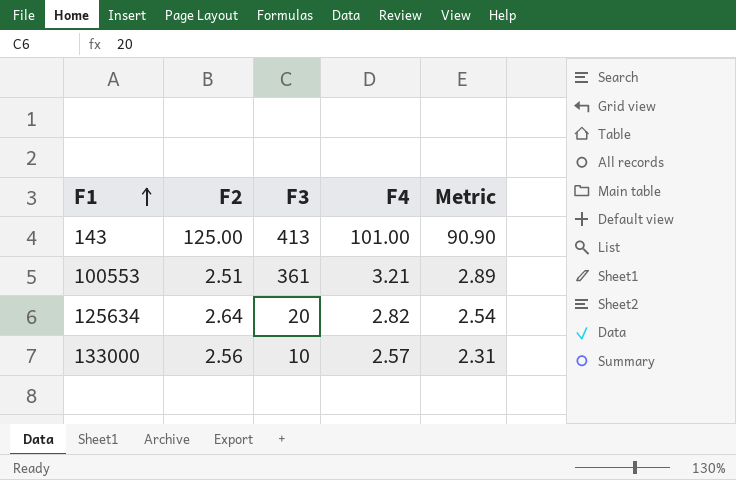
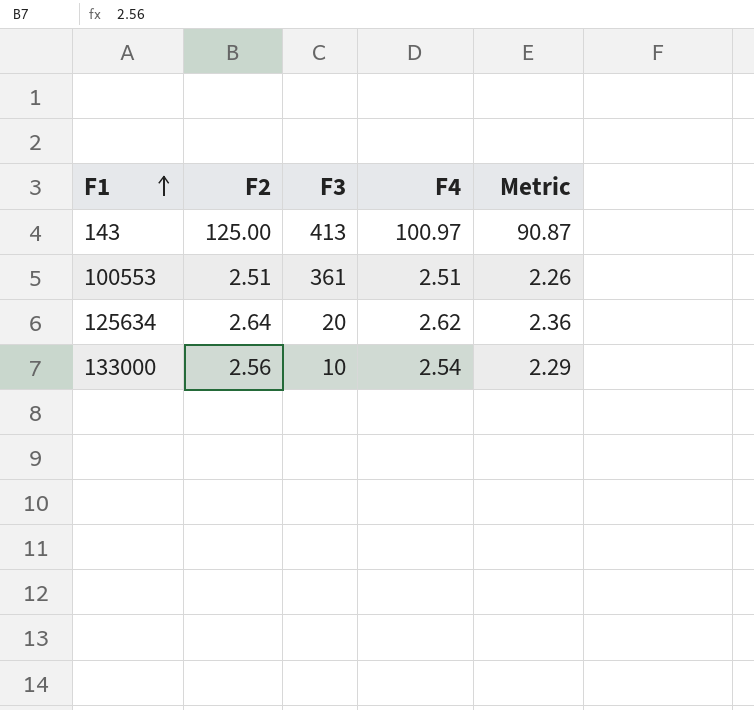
143 | F4: 101.00 -> 100.97
143 | Metric: 90.90 -> 90.87
100553 | F4: 3.21 -> 2.51
100553 | Metric: 2.89 -> 2.26
125634 | F4: 2.82 -> 2.62
125634 | Metric: 2.54 -> 2.36
133000 | F4: 2.57 -> 2.54
133000 | Metric: 2.31 -> 2.29

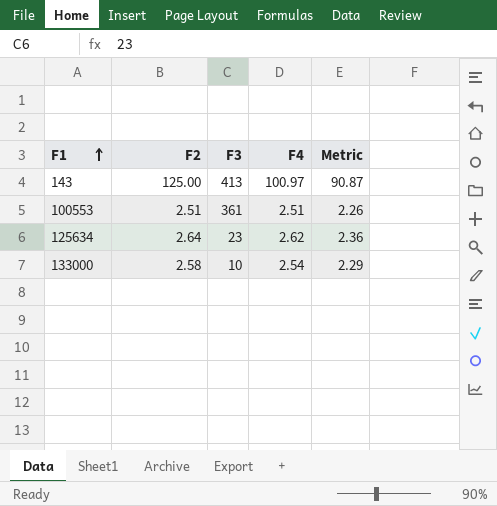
125634 | F3: 20 -> 23
133000 | F2: 2.56 -> 2.58

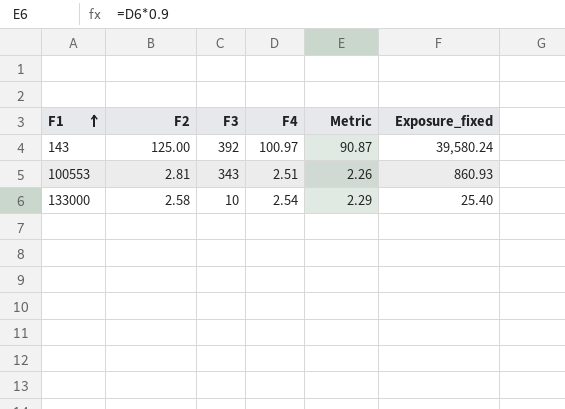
column Exposure_fixed | formula: none -> [F3] * [F4]
row 125634: 2.64 | 23 | 2.62 | 2.36 -> none
143 | F3: 413 -> 392
100553 | F2: 2.51 -> 2.81
100553 | F3: 361 -> 343

